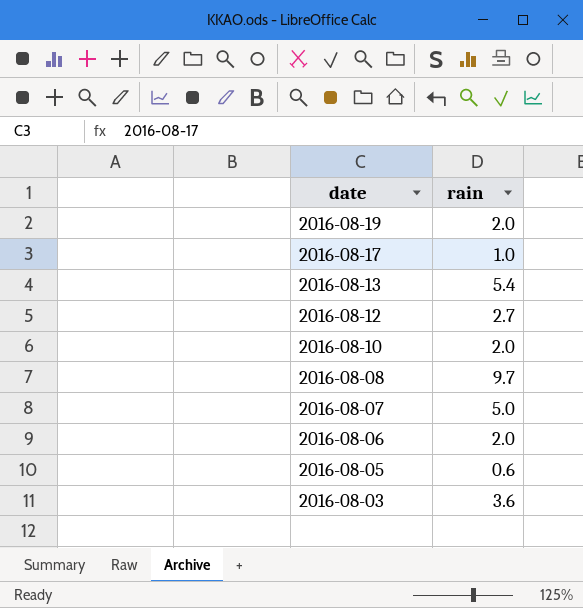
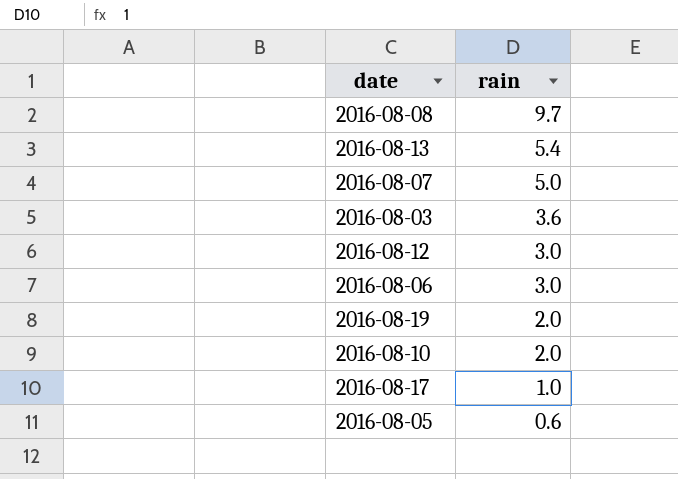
row order: date descending -> rain descending
2016-08-12 | rain: 2.7 -> 3.0
2016-08-06 | rain: 2.0 -> 3.0

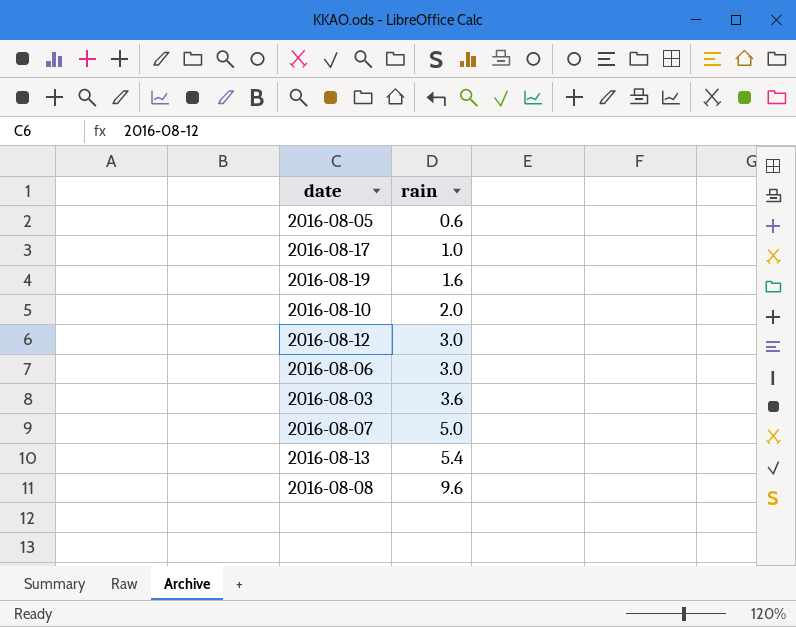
row order: rain descending -> rain ascending
2016-08-19 | rain: 2.0 -> 1.6
2016-08-08 | rain: 9.7 -> 9.6

